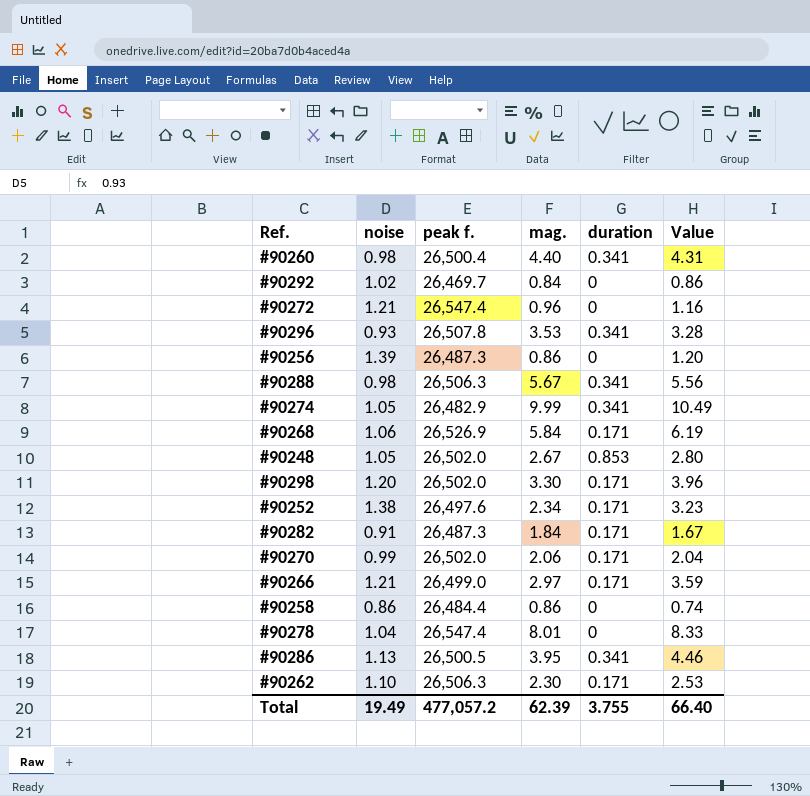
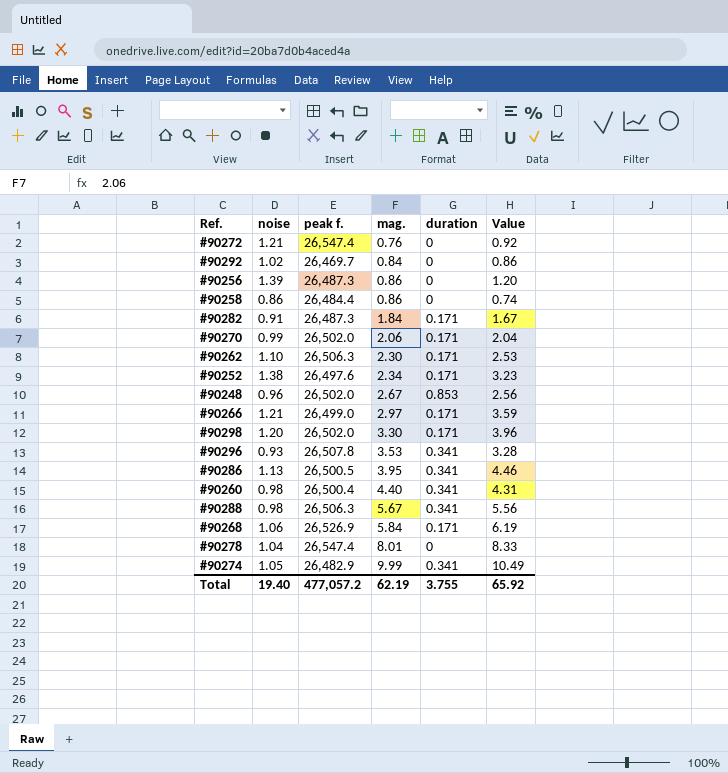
row order: none -> mag. ascending
#90272 | mag.: 0.96 -> 0.76
#90272 | Value: 1.16 -> 0.92
#90248 | noise: 1.05 -> 0.96
#90248 | Value: 2.80 -> 2.56
Total | noise: 19.49 -> 19.40
Total | mag.: 62.39 -> 62.19
Total | Value: 66.40 -> 65.92

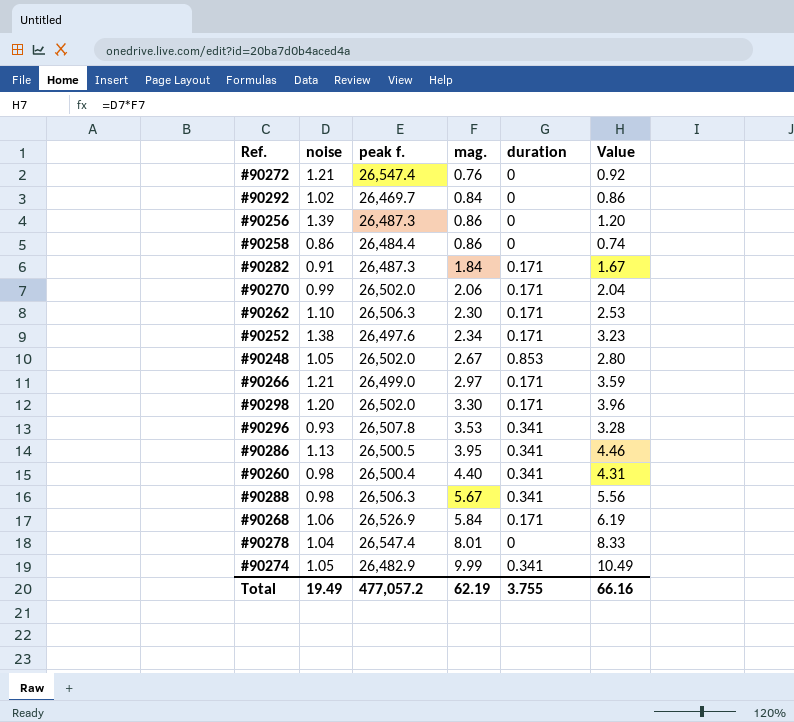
#90248 | noise: 0.96 -> 1.05
#90248 | Value: 2.56 -> 2.80
Total | noise: 19.40 -> 19.49
Total | Value: 65.92 -> 66.16

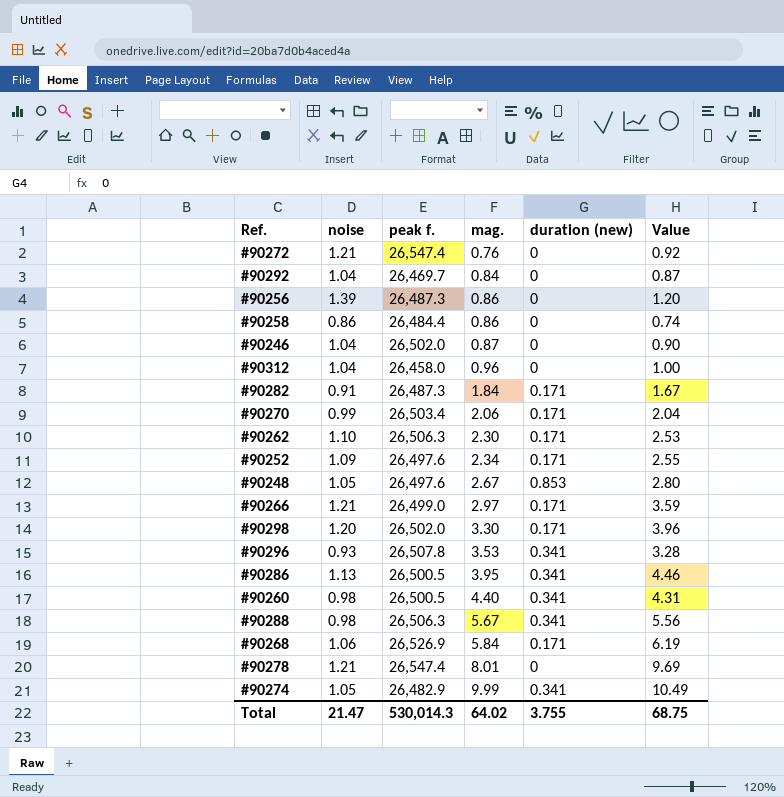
column name: duration -> duration (new)
#90292 | noise: 1.02 -> 1.04
#90292 | Value: 0.86 -> 0.87
row #90246: none -> 1.04 | 26,502.0 | 0.87 | 0 | 0.90
row #90312: none -> 1.04 | 26,458.0 | 0.96 | 0 | 1.00
#90270 | peak f.: 26,502.0 -> 26,503.4
#90252 | noise: 1.38 -> 1.09
#90252 | Value: 3.23 -> 2.55
#90248 | peak f.: 26,502.0 -> 26,497.6
#90260 | peak f.: 26,500.4 -> 26,500.5
#90278 | noise: 1.04 -> 1.21
#90278 | Value: 8.33 -> 9.69
Total | noise: 19.49 -> 21.47
Total | peak f.: 477,057.2 -> 530,014.3
Total | mag.: 62.19 -> 64.02
Total | Value: 66.16 -> 68.75

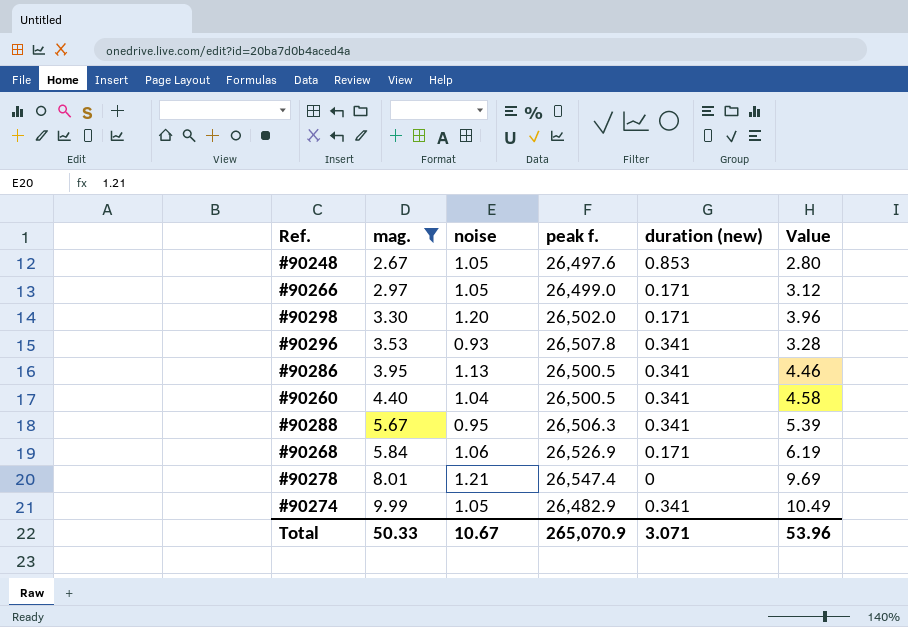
filter: none -> mag. >= 2.67
column mag. | position: 4 -> 2
#90266 | noise: 1.21 -> 1.05
#90266 | Value: 3.59 -> 3.12
#90260 | noise: 0.98 -> 1.04
#90260 | Value: 4.31 -> 4.58
#90288 | noise: 0.98 -> 0.95
#90288 | Value: 5.56 -> 5.39
Total | mag.: 64.02 -> 50.33
Total | noise: 21.47 -> 10.67
Total | peak f.: 530,014.3 -> 265,070.9
Total | duration (new): 3.755 -> 3.071
Total | Value: 68.75 -> 53.96

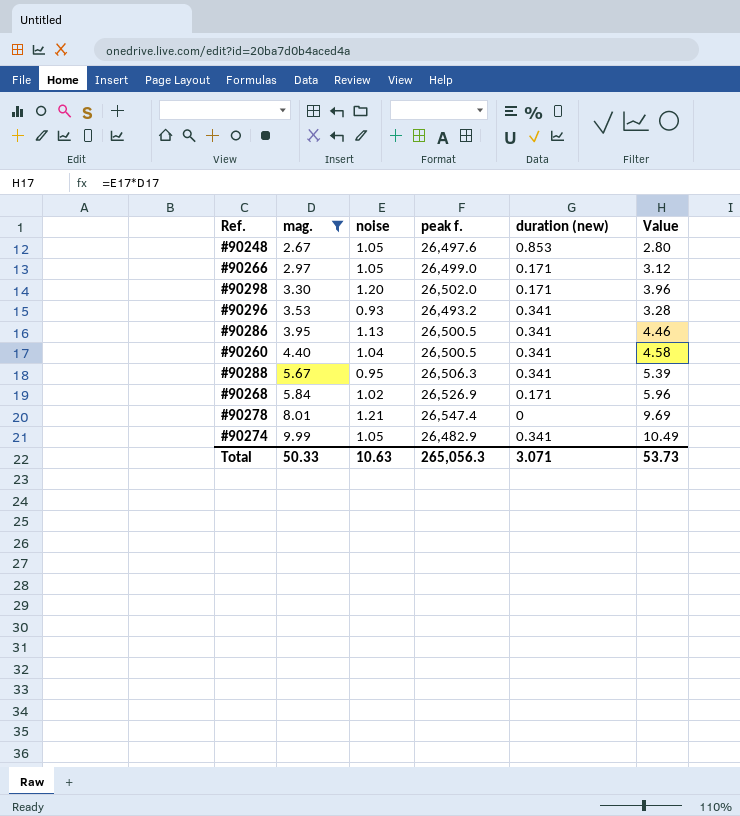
#90296 | peak f.: 26,507.8 -> 26,493.2
#90268 | noise: 1.06 -> 1.02
#90268 | Value: 6.19 -> 5.96
Total | noise: 10.67 -> 10.63
Total | peak f.: 265,070.9 -> 265,056.3
Total | Value: 53.96 -> 53.73

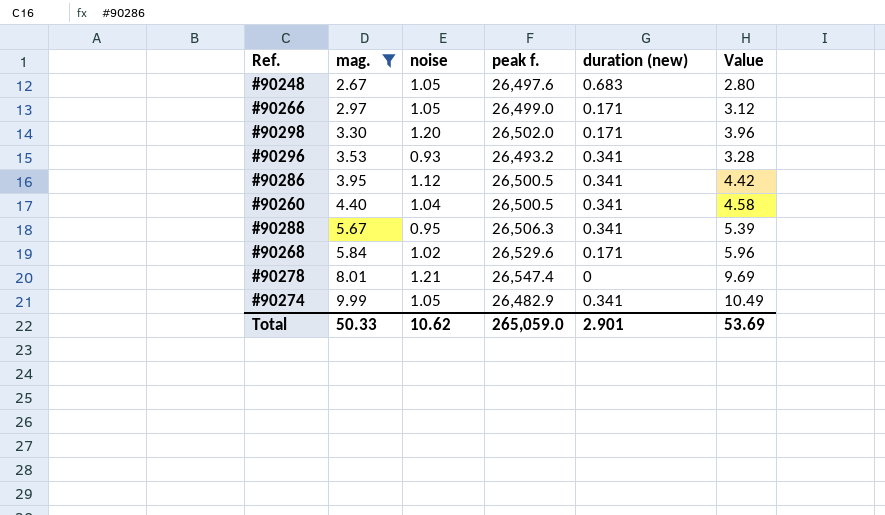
#90248 | duration (new): 0.853 -> 0.683
#90286 | noise: 1.13 -> 1.12
#90286 | Value: 4.46 -> 4.42
#90268 | peak f.: 26,526.9 -> 26,529.6
Total | noise: 10.63 -> 10.62
Total | peak f.: 265,056.3 -> 265,059.0
Total | duration (new): 3.071 -> 2.901
Total | Value: 53.73 -> 53.69

